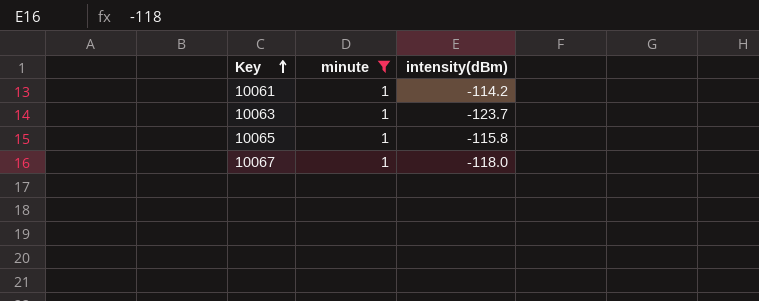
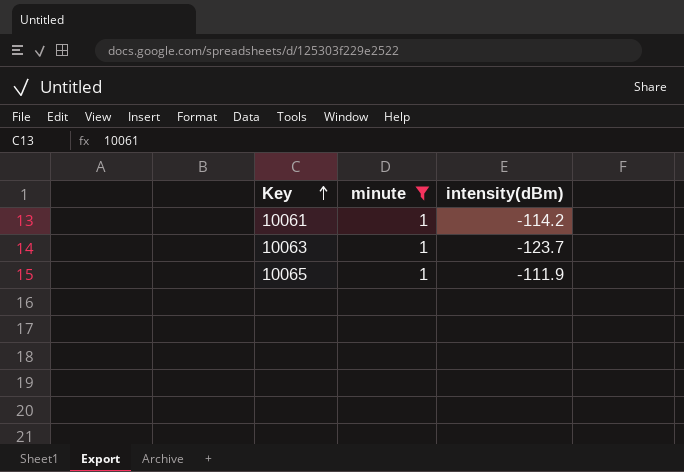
row 10067: 1 | -118.0 -> none
10065 | intensity(dBm): -115.8 -> -111.9

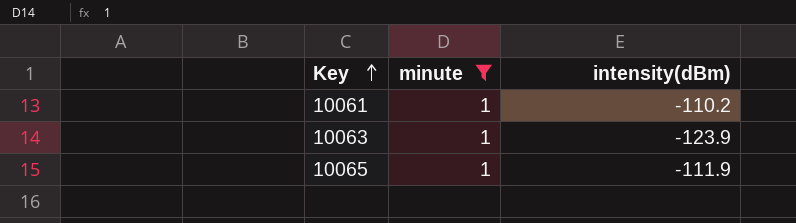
10061 | intensity(dBm): -114.2 -> -110.2
10063 | intensity(dBm): -123.7 -> -123.9

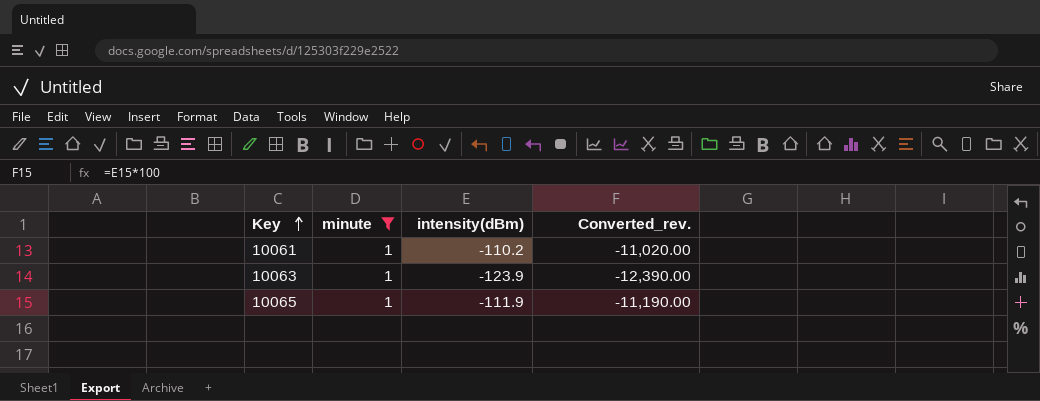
column Converted_rev. | formula: none -> [intensity(dBm)] * 100

